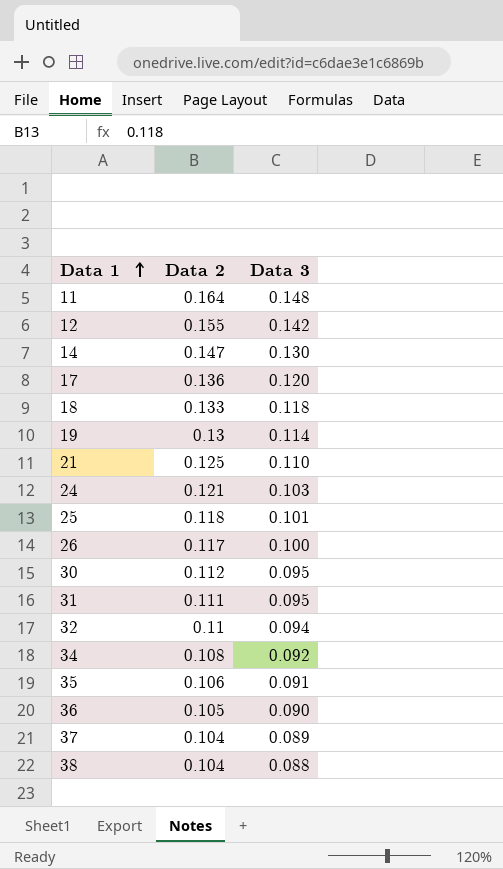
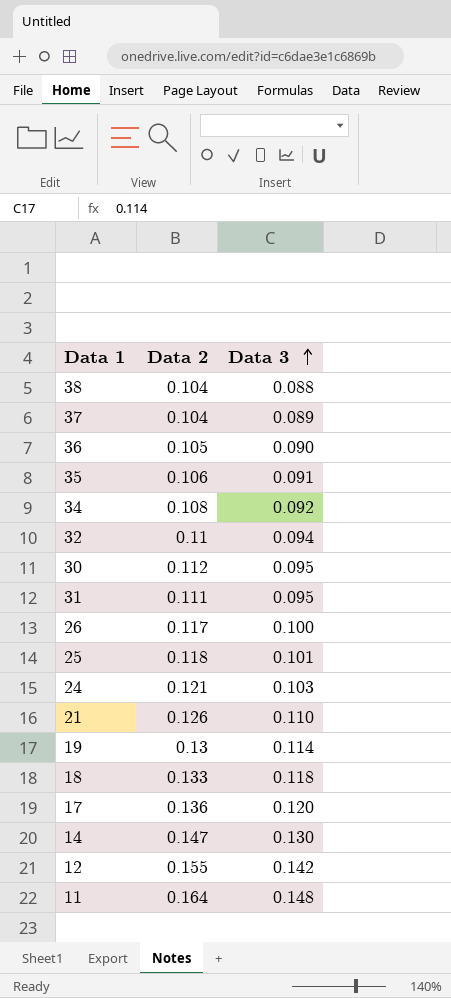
row order: Data 1 ascending -> Data 3 ascending
21 | Data 2: 0.125 -> 0.126

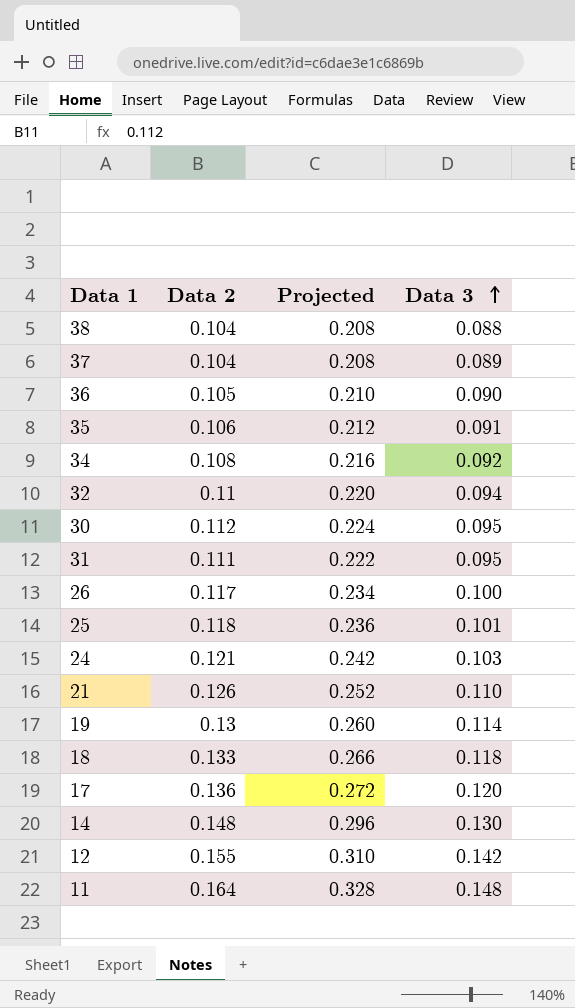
column Projected | formula: none -> [Data 2] * 2
14 | Data 2: 0.147 -> 0.148

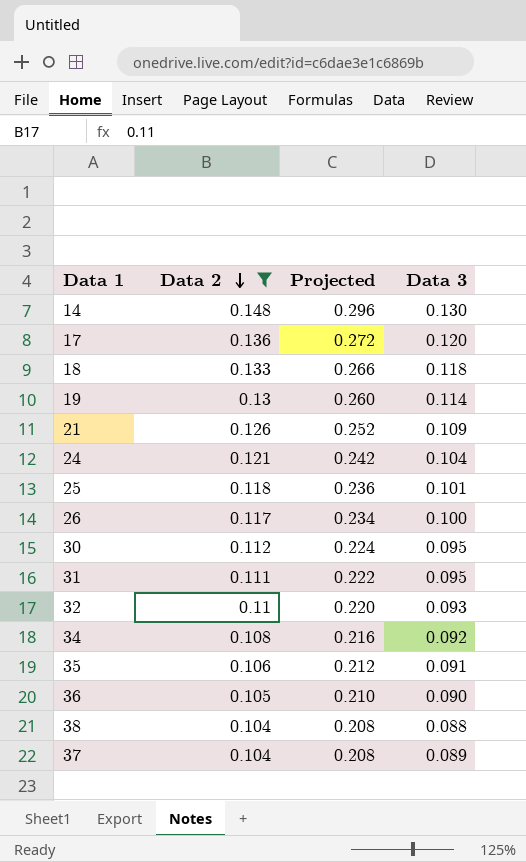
filter: none -> Data 2 <= 0.148
row order: Data 3 ascending -> Data 2 descending
21 | Data 3: 0.110 -> 0.109
24 | Data 3: 0.103 -> 0.104
32 | Data 3: 0.094 -> 0.093

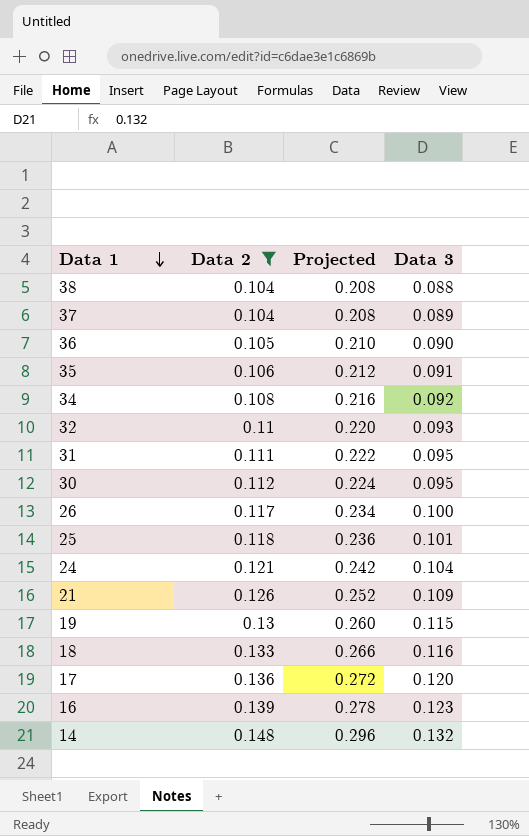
row order: Data 2 descending -> Data 1 descending
19 | Data 3: 0.114 -> 0.115
18 | Data 3: 0.118 -> 0.116
row 16: none -> 0.139 | 0.278 | 0.123
14 | Data 3: 0.130 -> 0.132

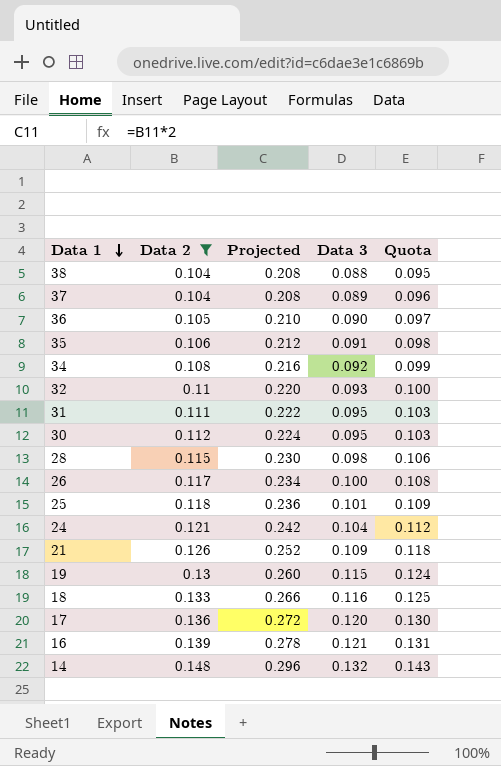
column Quota | formula: none -> [Data 3] * 1.08
row 28: none -> 0.115 | 0.230 | 0.098 | 0.106
16 | Data 3: 0.123 -> 0.121

